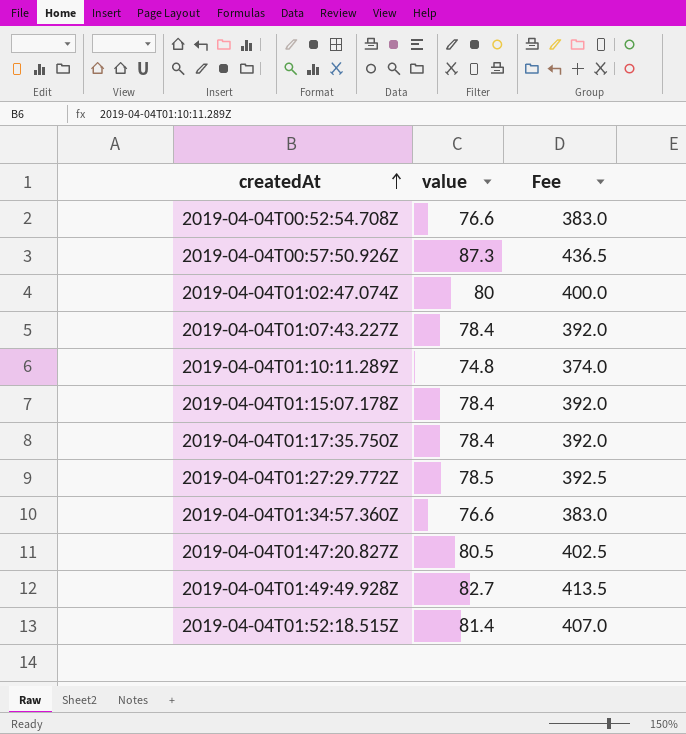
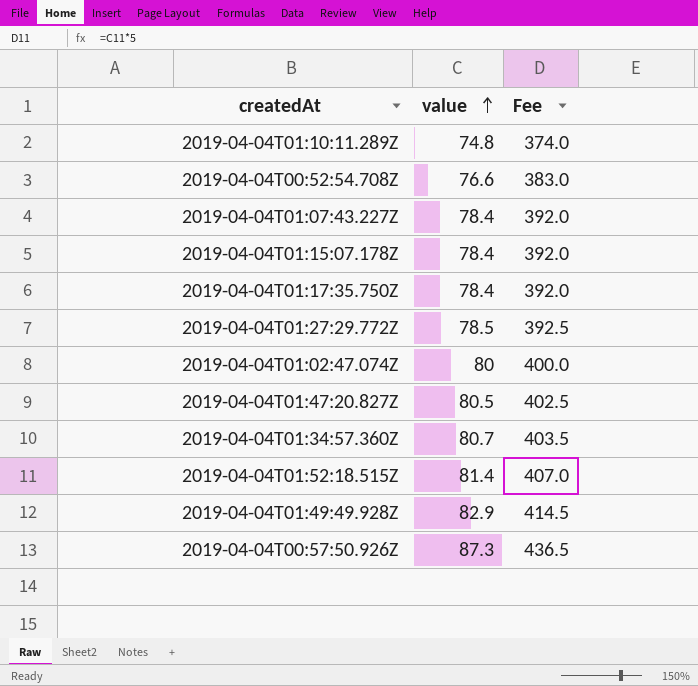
row order: createdAt ascending -> value ascending
2019-04-04T01:34:57.360Z | value: 76.6 -> 80.7
2019-04-04T01:34:57.360Z | Fee: 383.0 -> 403.5
2019-04-04T01:49:49.928Z | value: 82.7 -> 82.9
2019-04-04T01:49:49.928Z | Fee: 413.5 -> 414.5

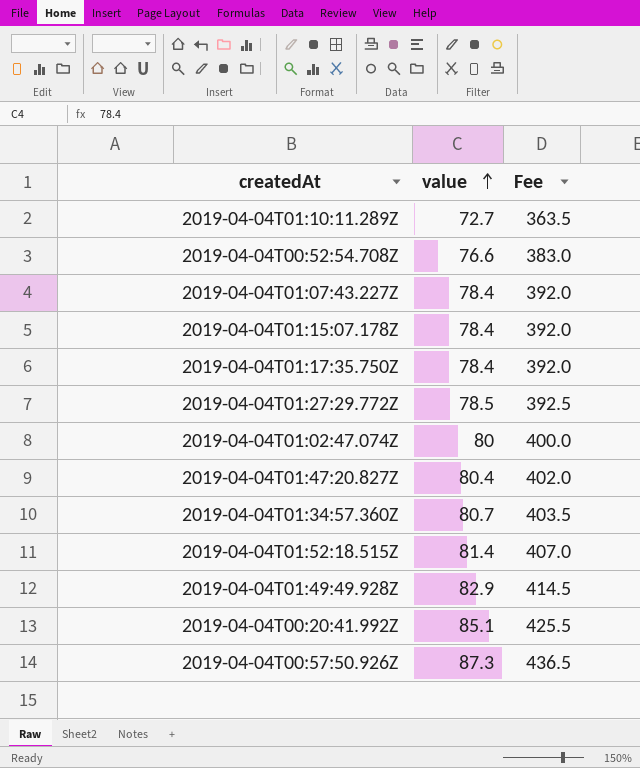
2019-04-04T01:10:11.289Z | value: 74.8 -> 72.7
2019-04-04T01:10:11.289Z | Fee: 374.0 -> 363.5
2019-04-04T01:47:20.827Z | value: 80.5 -> 80.4
2019-04-04T01:47:20.827Z | Fee: 402.5 -> 402.0
row 2019-04-04T00:20:41.992Z: none -> 85.1 | 425.5

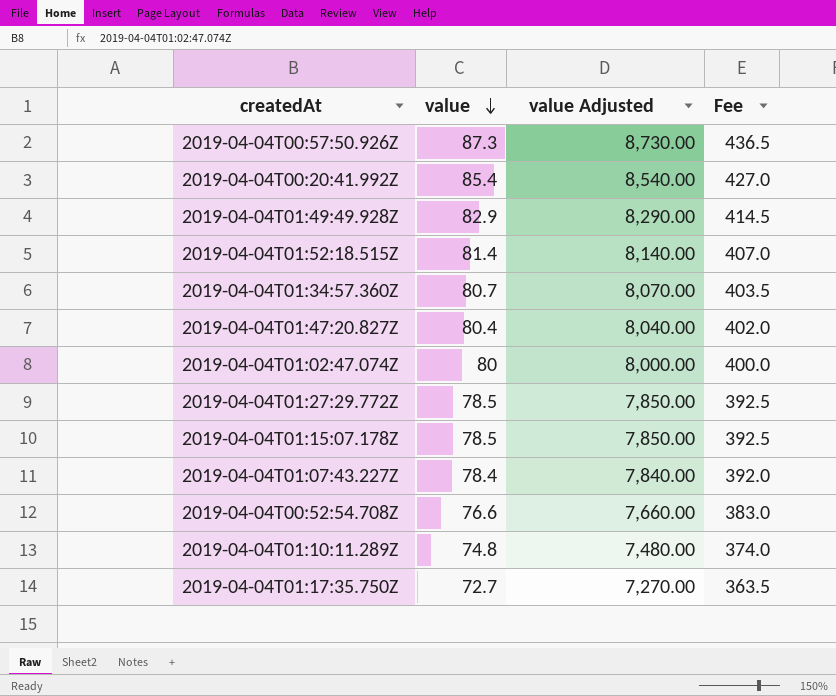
row order: value ascending -> value descending
column value Adjusted | formula: none -> [value] * 100
2019-04-04T00:20:41.992Z | value: 85.1 -> 85.4
2019-04-04T00:20:41.992Z | Fee: 425.5 -> 427.0
2019-04-04T01:15:07.178Z | value: 78.4 -> 78.5
2019-04-04T01:15:07.178Z | Fee: 392.0 -> 392.5
2019-04-04T01:10:11.289Z | value: 72.7 -> 74.8
2019-04-04T01:10:11.289Z | Fee: 363.5 -> 374.0
2019-04-04T01:17:35.750Z | value: 78.4 -> 72.7
2019-04-04T01:17:35.750Z | Fee: 392.0 -> 363.5

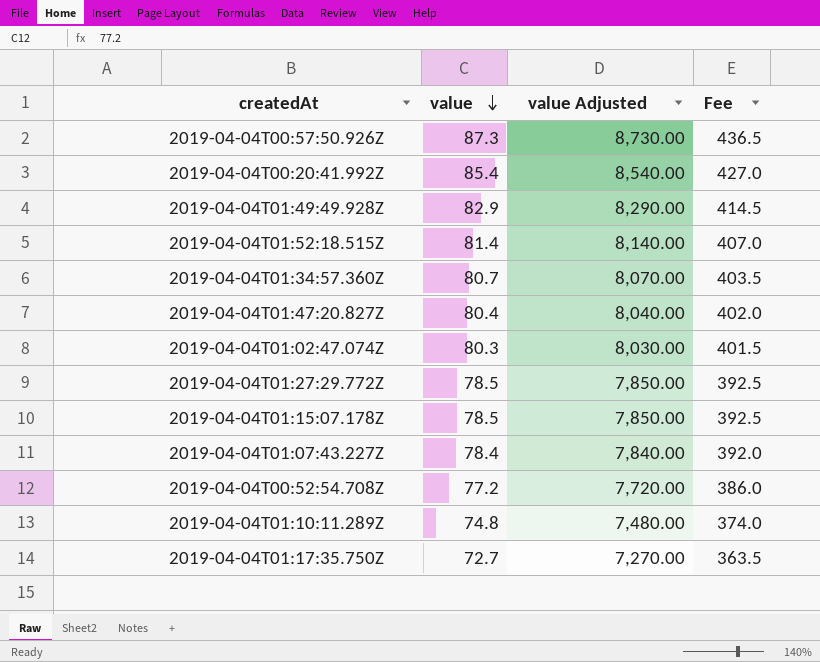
2019-04-04T01:02:47.074Z | value: 80 -> 80.3
2019-04-04T01:02:47.074Z | value Adjusted: 8,000.00 -> 8,030.00
2019-04-04T01:02:47.074Z | Fee: 400.0 -> 401.5
2019-04-04T00:52:54.708Z | value: 76.6 -> 77.2
2019-04-04T00:52:54.708Z | value Adjusted: 7,660.00 -> 7,720.00
2019-04-04T00:52:54.708Z | Fee: 383.0 -> 386.0

